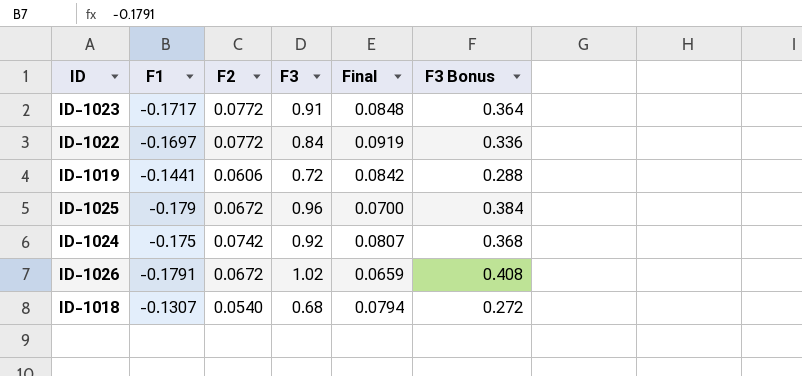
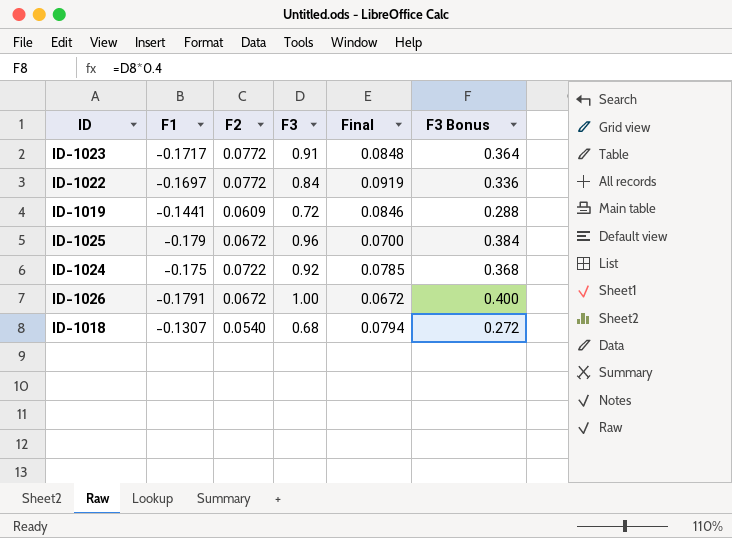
ID-1019 | F2: 0.0606 -> 0.0609
ID-1019 | Final: 0.0842 -> 0.0846
ID-1024 | F2: 0.0742 -> 0.0722
ID-1024 | Final: 0.0807 -> 0.0785
ID-1026 | F3: 1.02 -> 1.00
ID-1026 | Final: 0.0659 -> 0.0672
ID-1026 | F3 Bonus: 0.408 -> 0.400

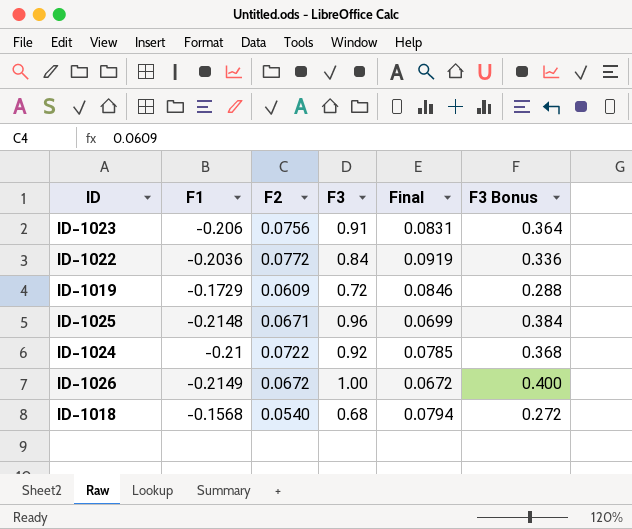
ID-1023 | F1: -0.1717 -> -0.206
ID-1023 | F2: 0.0772 -> 0.0756
ID-1023 | Final: 0.0848 -> 0.0831
ID-1022 | F1: -0.1697 -> -0.2036
ID-1019 | F1: -0.1441 -> -0.1729
ID-1025 | F1: -0.179 -> -0.2148
ID-1025 | F2: 0.0672 -> 0.0671
ID-1025 | Final: 0.0700 -> 0.0699
ID-1024 | F1: -0.175 -> -0.21
ID-1026 | F1: -0.1791 -> -0.2149
ID-1018 | F1: -0.1307 -> -0.1568

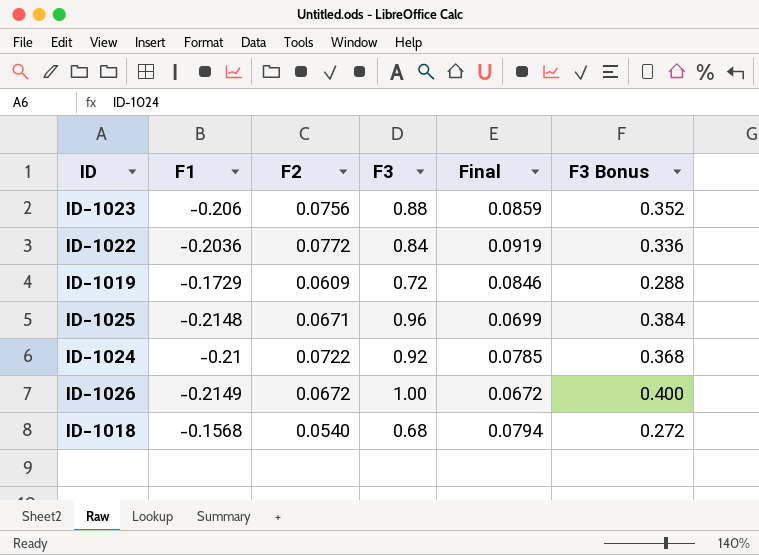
ID-1023 | F3: 0.91 -> 0.88
ID-1023 | Final: 0.0831 -> 0.0859
ID-1023 | F3 Bonus: 0.364 -> 0.352

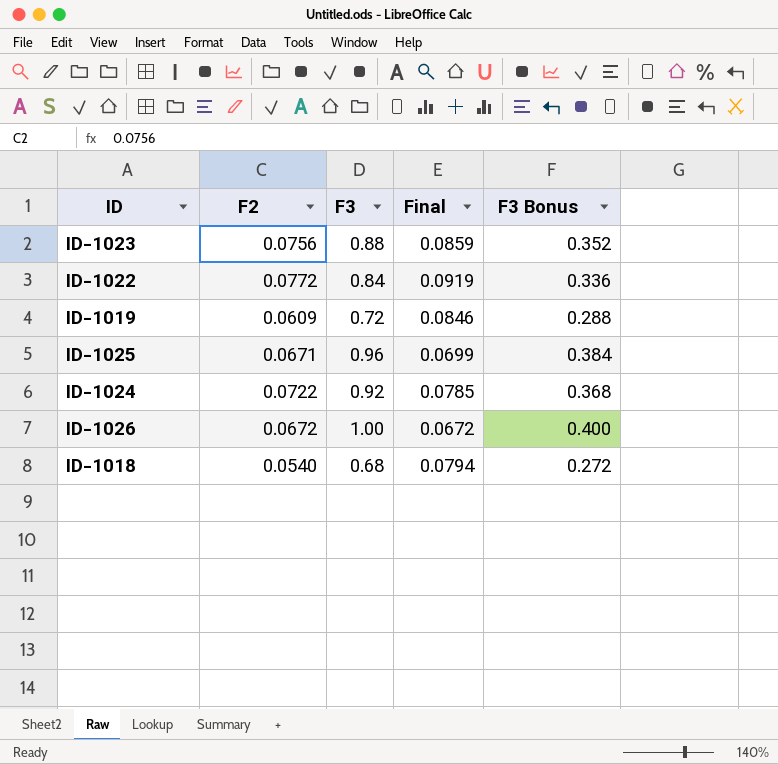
column F1 | position: 2 -> none

